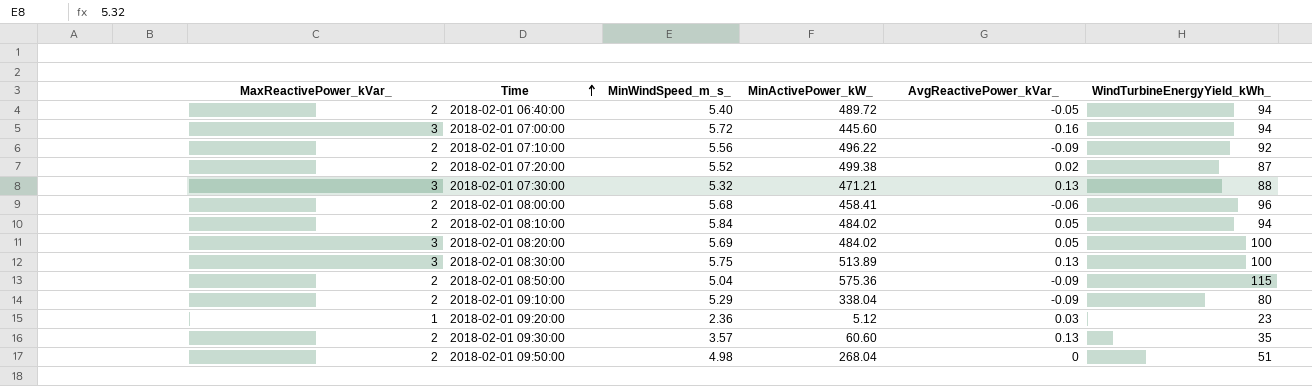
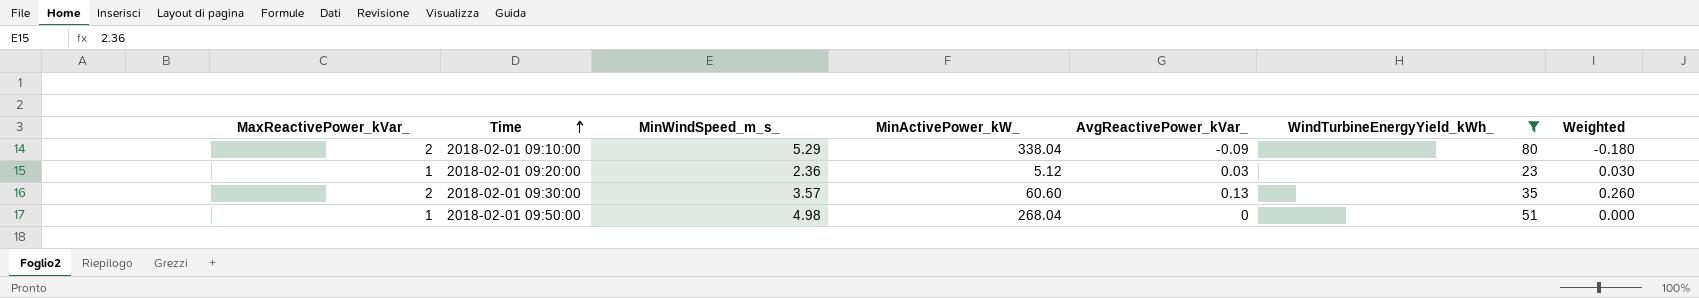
filter: none -> WindTurbineEnergyYield_kWh_ <= 80
column Weighted | formula: none -> [MaxReactivePower_kVar_] * [AvgReactivePower_kVar_]
2018-02-01 09:50:00 | MaxReactivePower_kVar_: 2 -> 1

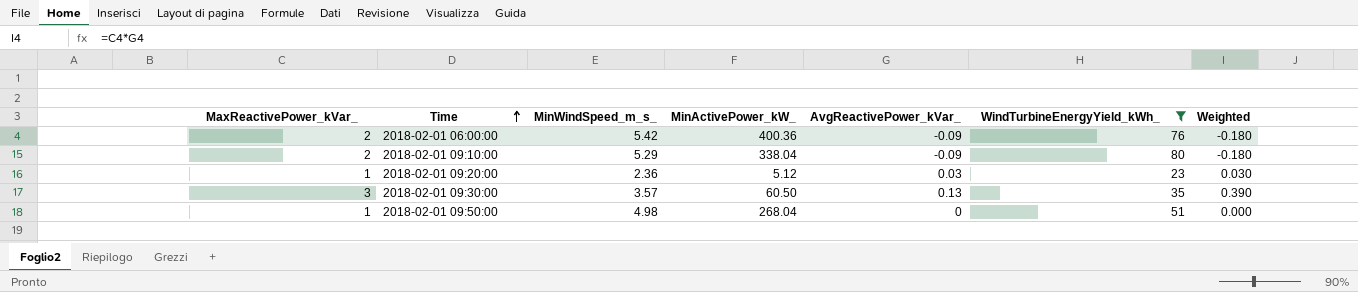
row 2018-02-01 06:00:00: none -> 2 | 5.42 | 400.36 | -0.09 | 76 | -0.180
2018-02-01 09:30:00 | MaxReactivePower_kVar_: 2 -> 3
2018-02-01 09:30:00 | MinActivePower_kW_: 60.60 -> 60.50
2018-02-01 09:30:00 | Weighted: 0.260 -> 0.390

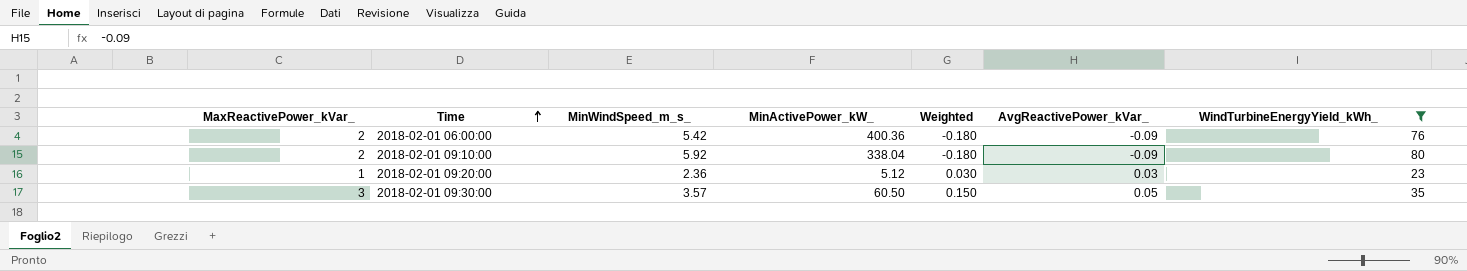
column Weighted | position: 7 -> 5
row 2018-02-01 09:50:00: 1 | 4.98 | 268.04 | 0 | 51 | 0.000 -> none
2018-02-01 09:10:00 | MinWindSpeed_m_s_: 5.29 -> 5.92
2018-02-01 09:30:00 | Weighted: 0.390 -> 0.150
2018-02-01 09:30:00 | AvgReactivePower_kVar_: 0.13 -> 0.05

